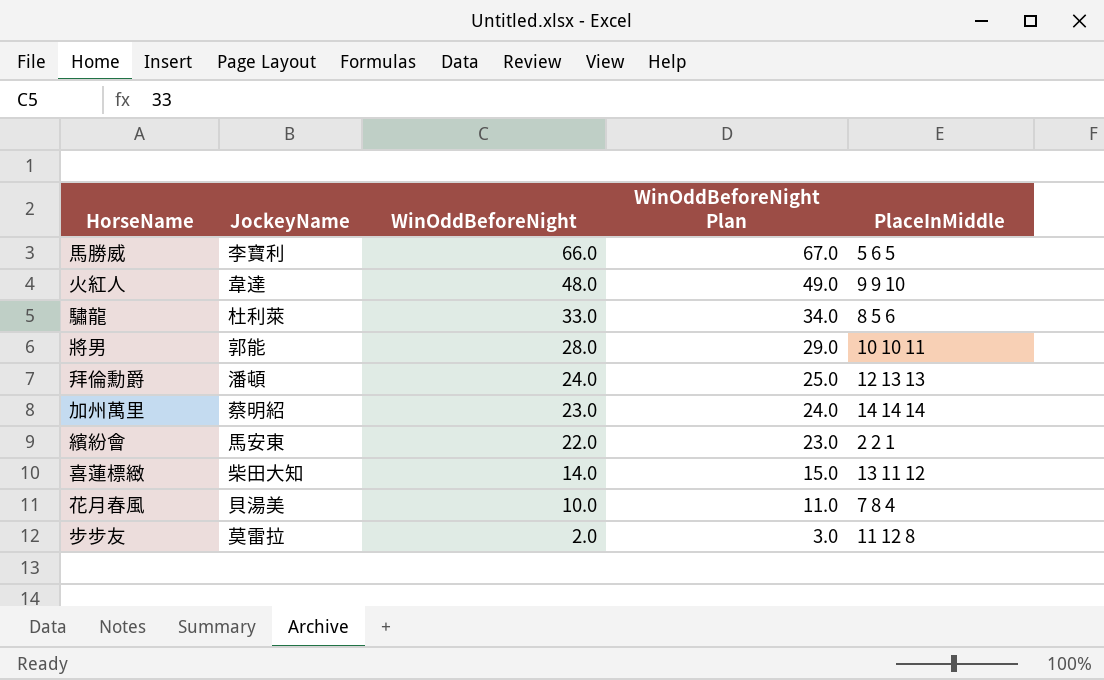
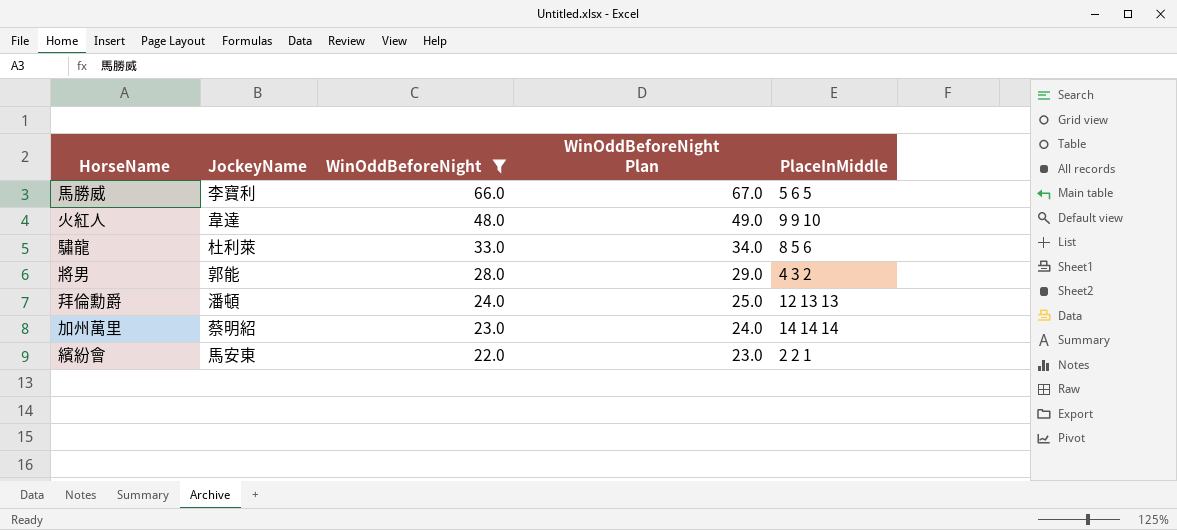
filter: none -> WinOddBeforeNight >= 22.0
將男 | PlaceInMiddle: 10 10 11 -> 4 3 2

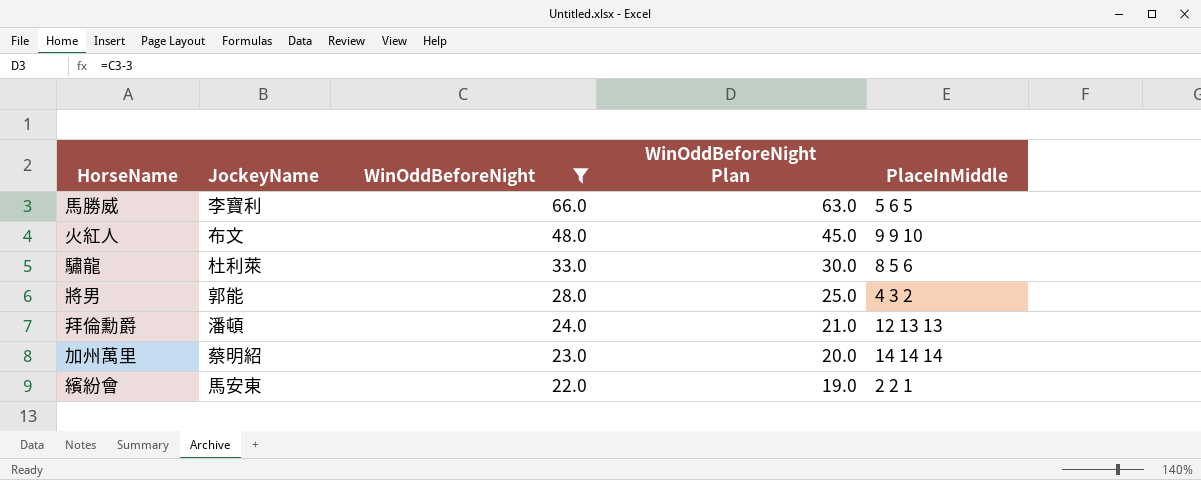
column WinOddBeforeNight Plan | formula: [WinOddBeforeNight] + 1 -> [WinOddBeforeNight] - 3
火紅人 | JockeyName: 韋達 -> 布文

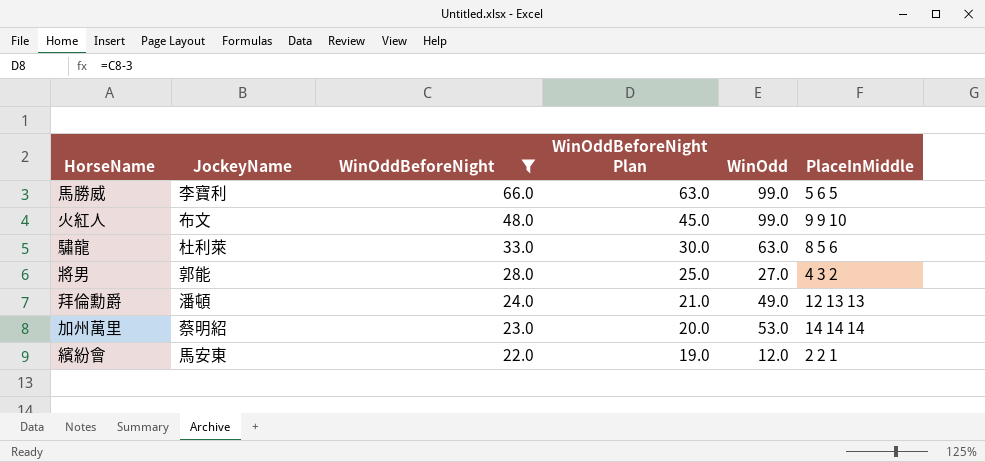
column WinOdd | position: none -> 5

